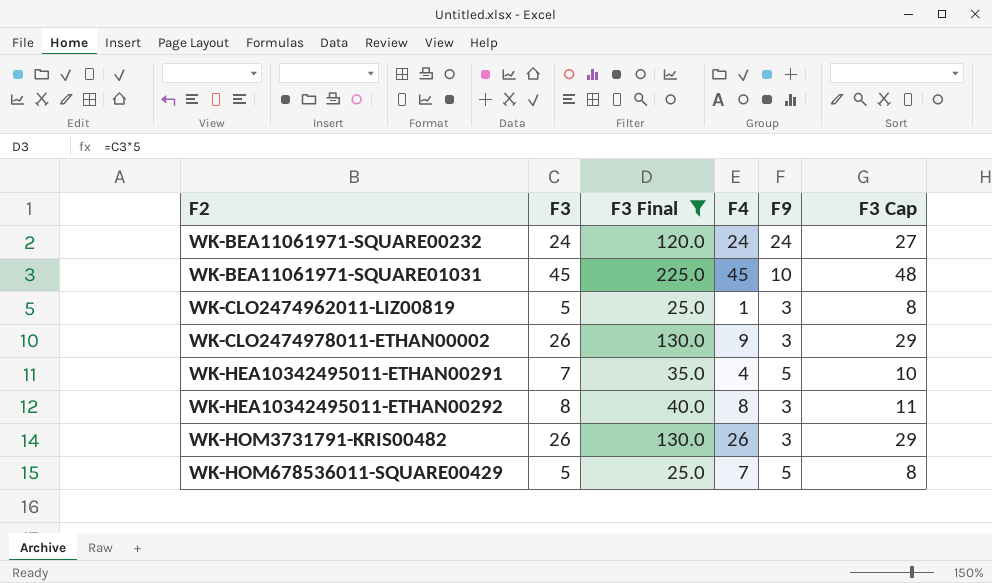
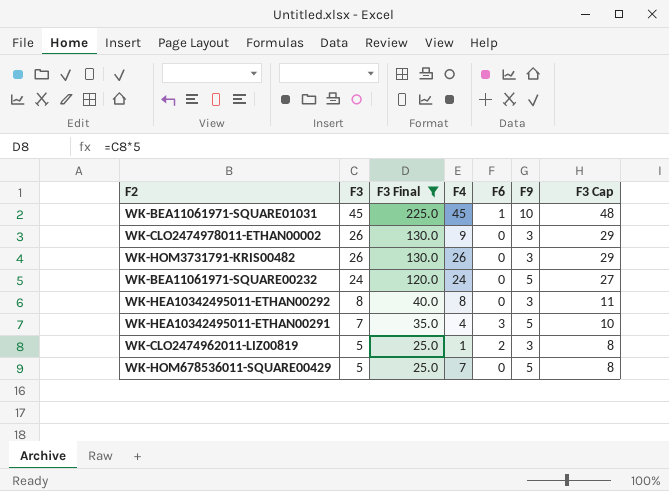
row order: F2 ascending -> F3 descending
column F6 | position: none -> 5
WK-BEA11061971-SQUARE00232 | F9: 24 -> 5

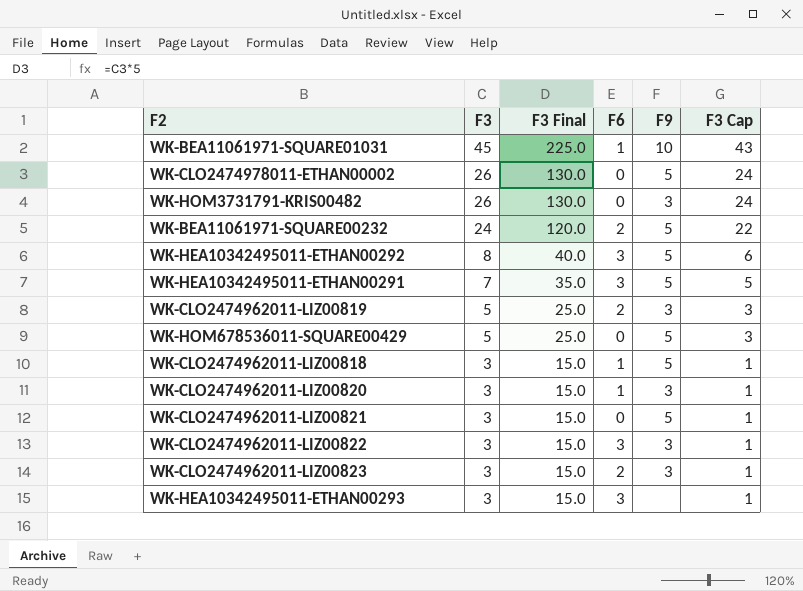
filter: F3 Final != 15.0 -> none
column F4 | position: 4 -> none
column F3 Cap | formula: [F3] + 3 -> [F3] - 2
WK-CLO2474978011-ETHAN00002 | F9: 3 -> 5
WK-BEA11061971-SQUARE00232 | F6: 0 -> 2
WK-HEA10342495011-ETHAN00292 | F6: 0 -> 3
WK-HEA10342495011-ETHAN00292 | F9: 3 -> 5

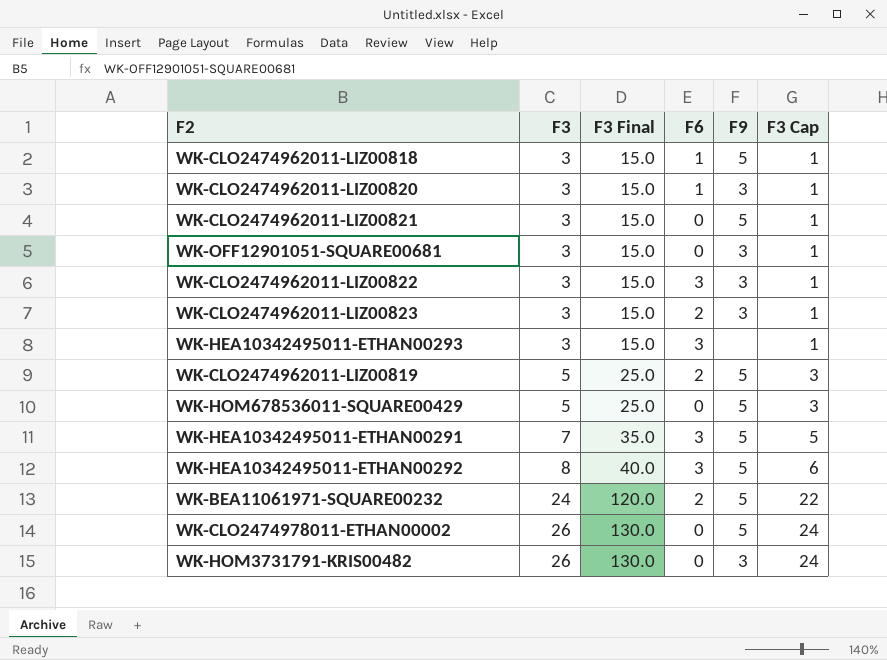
row order: F3 descending -> F3 ascending
row WK-BEA11061971-SQUARE01031: 45 | 225.0 | 1 | 10 | 43 -> none
row WK-OFF12901051-SQUARE00681: none -> 3 | 15.0 | 0 | 3 | 1
WK-CLO2474962011-LIZ00819 | F9: 3 -> 5

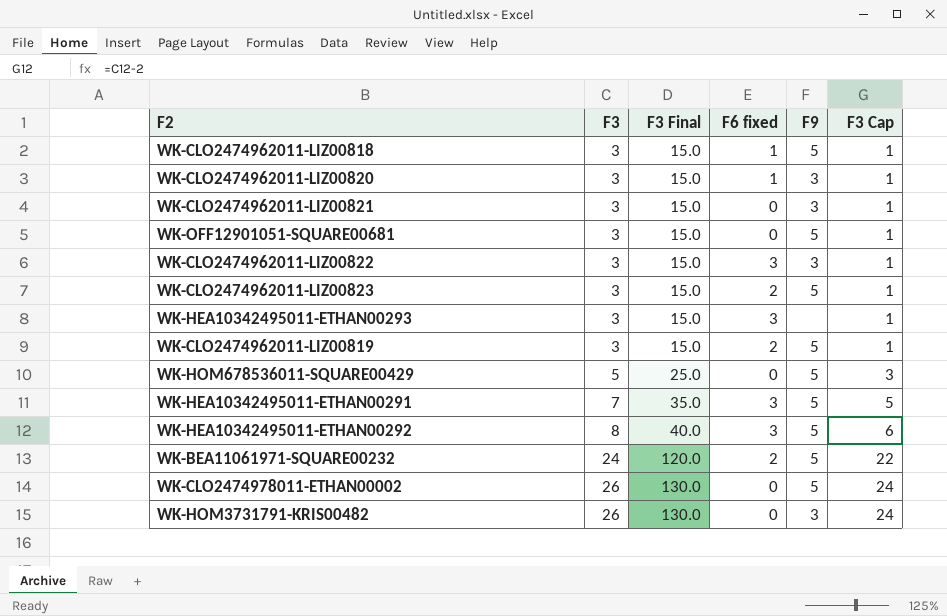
column name: F6 -> F6 fixed
WK-CLO2474962011-LIZ00821 | F9: 5 -> 3
WK-OFF12901051-SQUARE00681 | F9: 3 -> 5
WK-CLO2474962011-LIZ00823 | F9: 3 -> 5
WK-CLO2474962011-LIZ00819 | F3: 5 -> 3
WK-CLO2474962011-LIZ00819 | F3 Final: 25.0 -> 15.0
WK-CLO2474962011-LIZ00819 | F3 Cap: 3 -> 1

